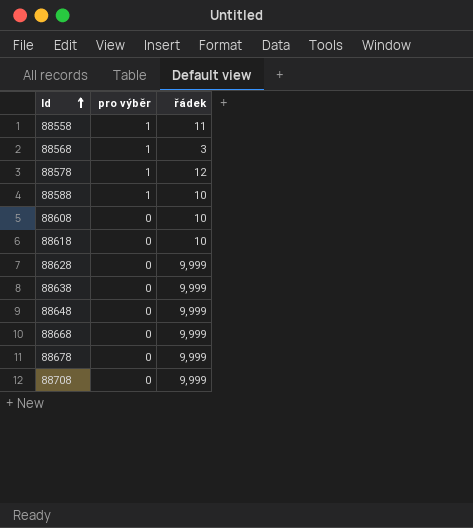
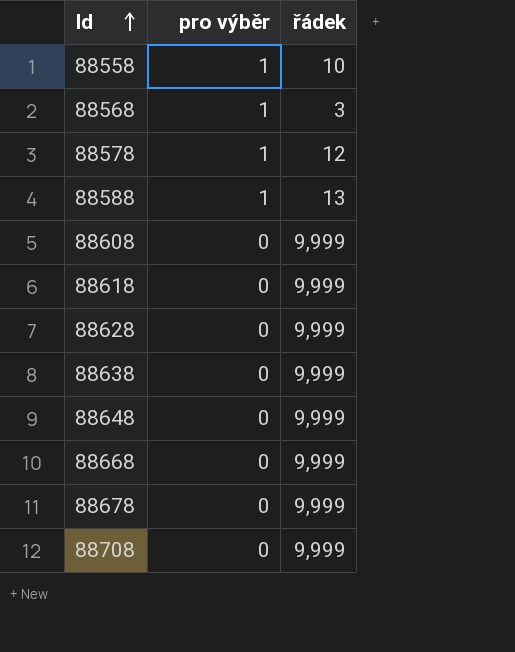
88558 | řádek: 11 -> 10
88588 | řádek: 10 -> 13
88608 | řádek: 10 -> 9,999
88618 | řádek: 10 -> 9,999

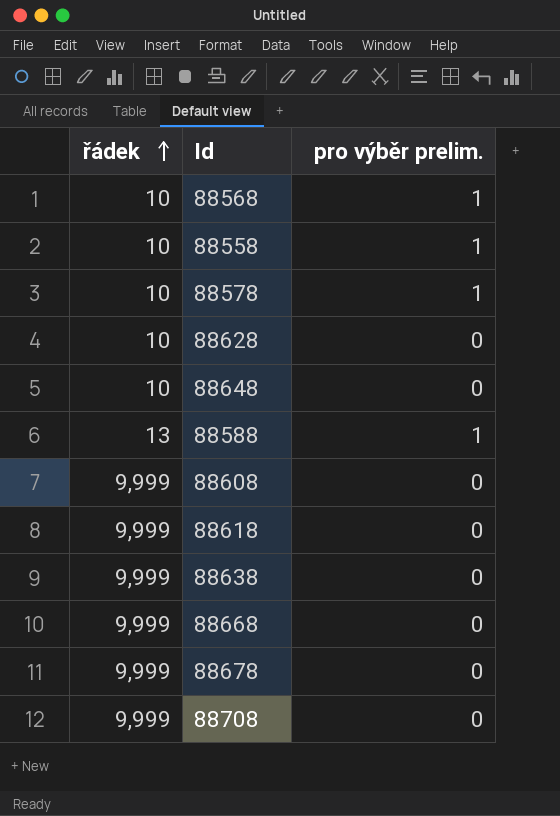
row order: Id ascending -> řádek ascending
column řádek | position: 3 -> 1
column name: pro výběr -> pro výběr prelim.
88568 | řádek: 3 -> 10
88578 | řádek: 12 -> 10
88628 | řádek: 9,999 -> 10
88648 | řádek: 9,999 -> 10

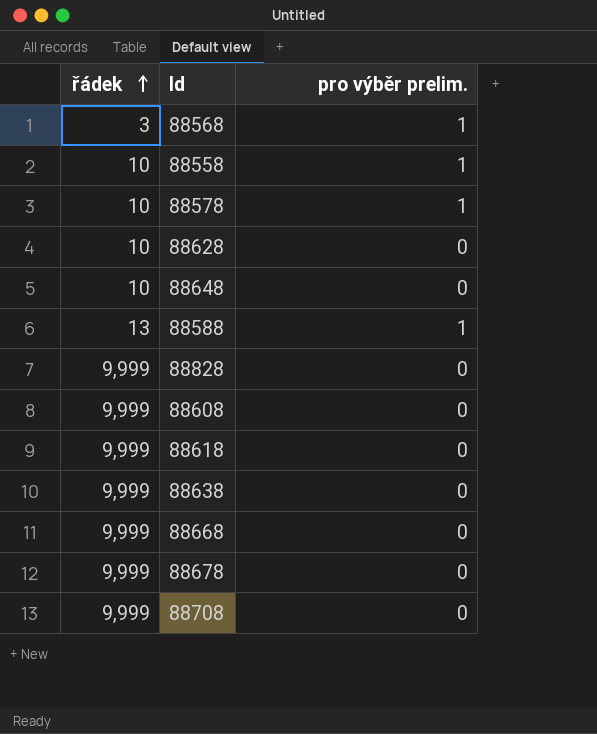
88568 | řádek: 10 -> 3
row 88828: none -> 9,999 | 0

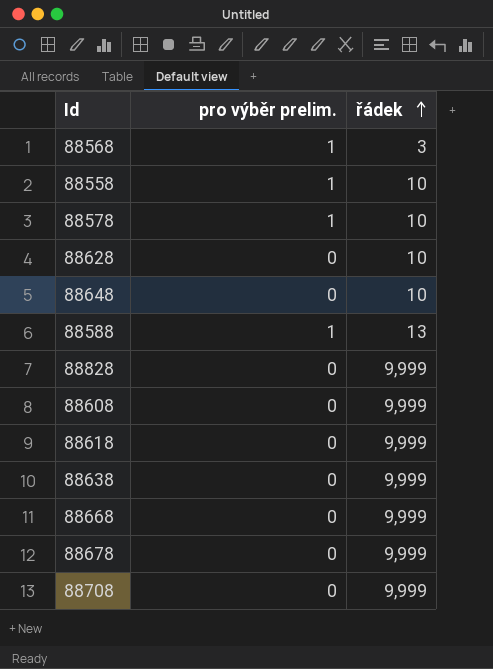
column řádek | position: 1 -> 3

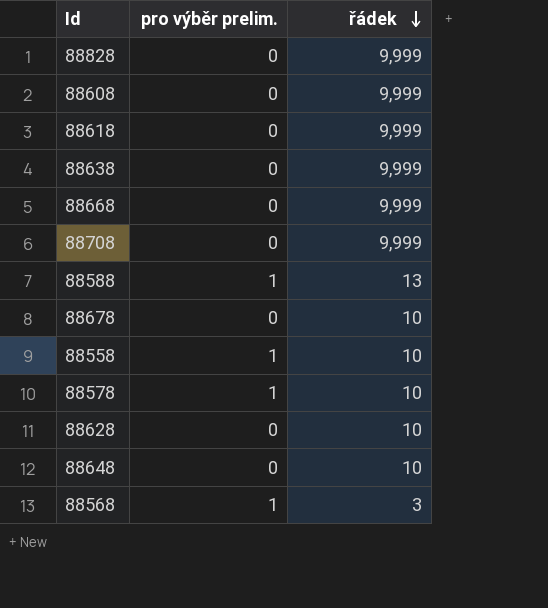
row order: řádek ascending -> řádek descending
88678 | řádek: 9,999 -> 10

